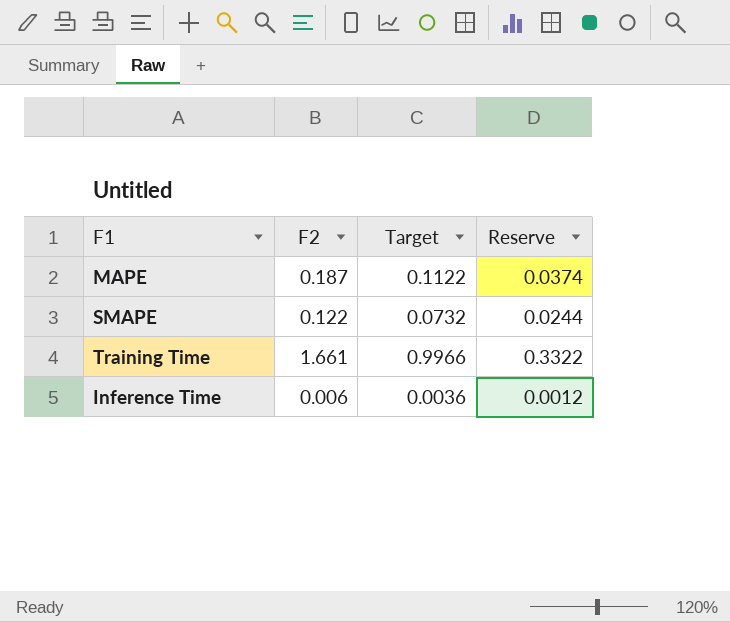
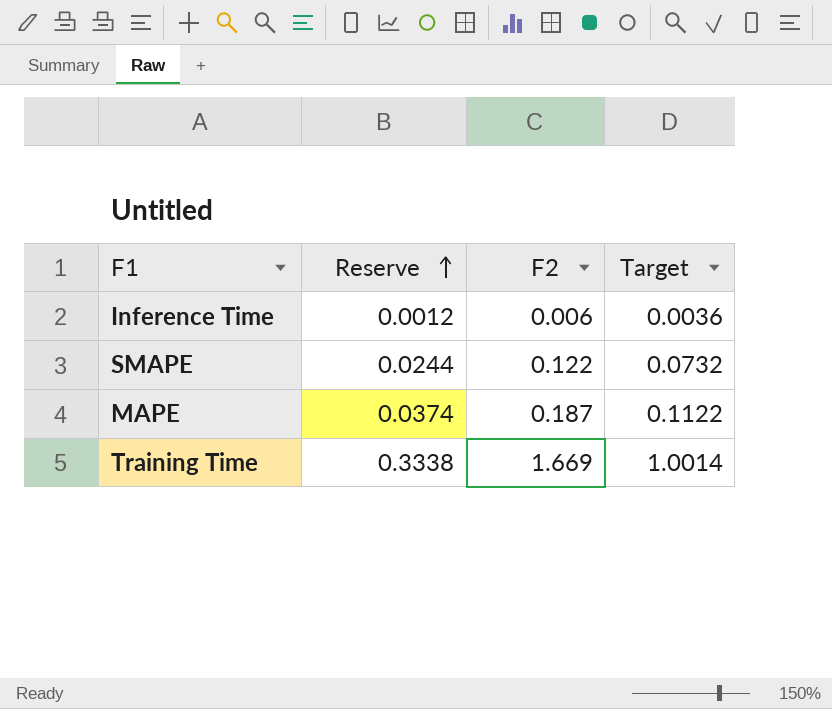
row order: none -> Reserve ascending
column Reserve | position: 4 -> 2
Training Time | Reserve: 0.3322 -> 0.3338
Training Time | F2: 1.661 -> 1.669
Training Time | Target: 0.9966 -> 1.0014

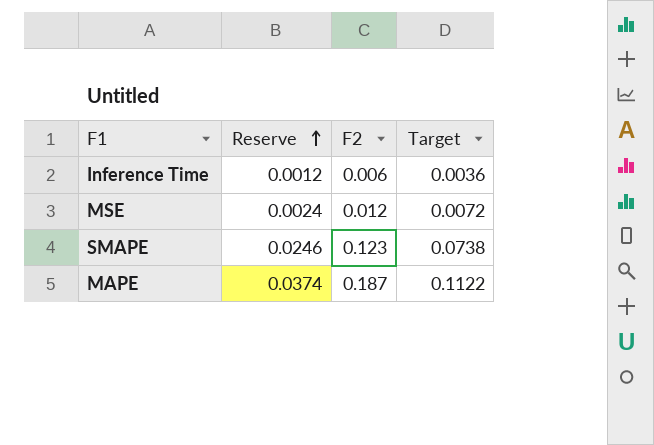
row Training Time: 0.3338 | 1.669 | 1.0014 -> none
row MSE: none -> 0.0024 | 0.012 | 0.0072
SMAPE | Reserve: 0.0244 -> 0.0246
SMAPE | F2: 0.122 -> 0.123
SMAPE | Target: 0.0732 -> 0.0738

